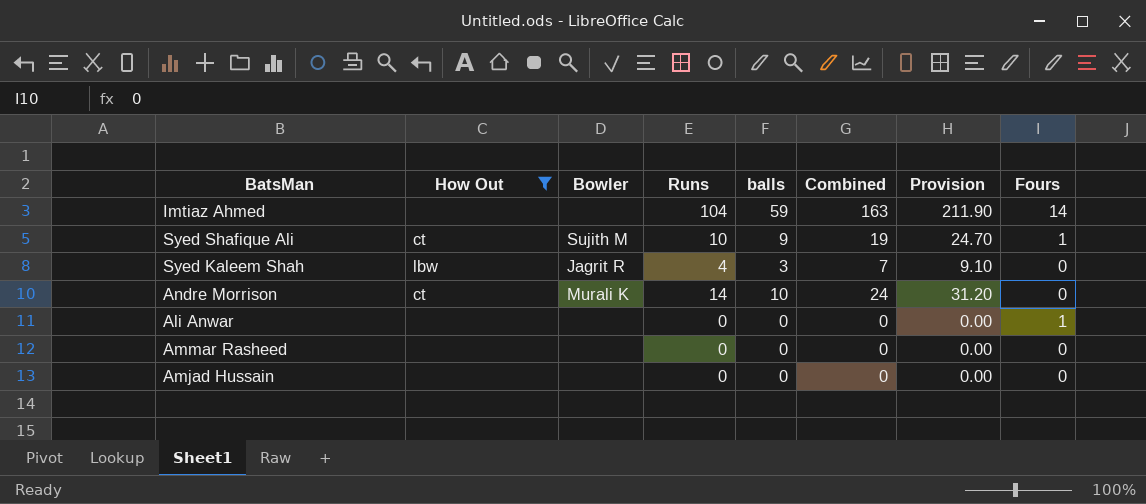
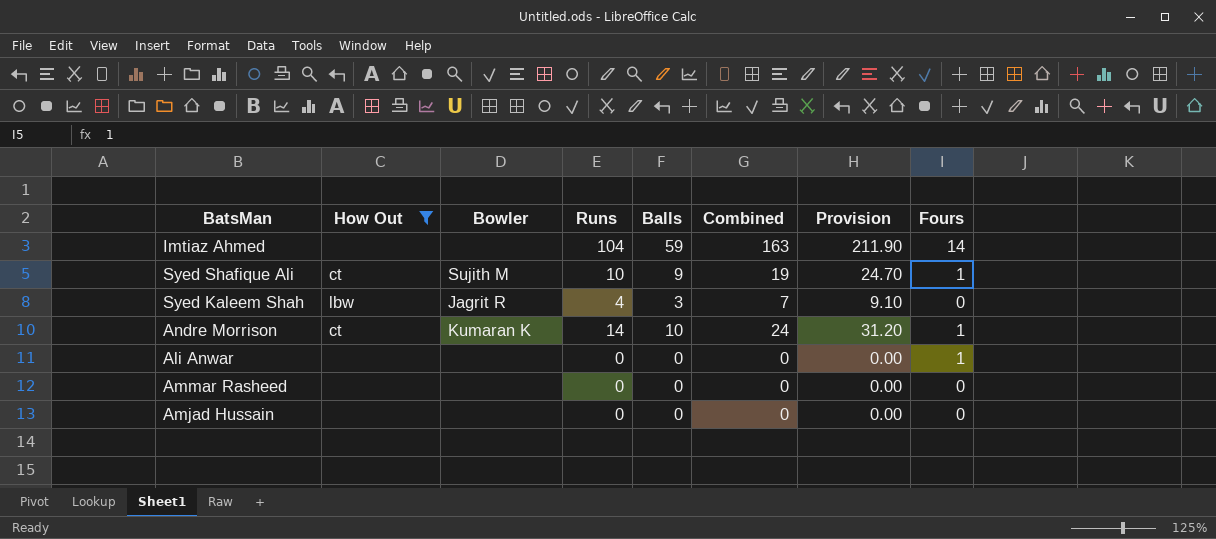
column name: balls -> Balls
Andre Morrison | Bowler: Murali K -> Kumaran K
Andre Morrison | Fours: 0 -> 1

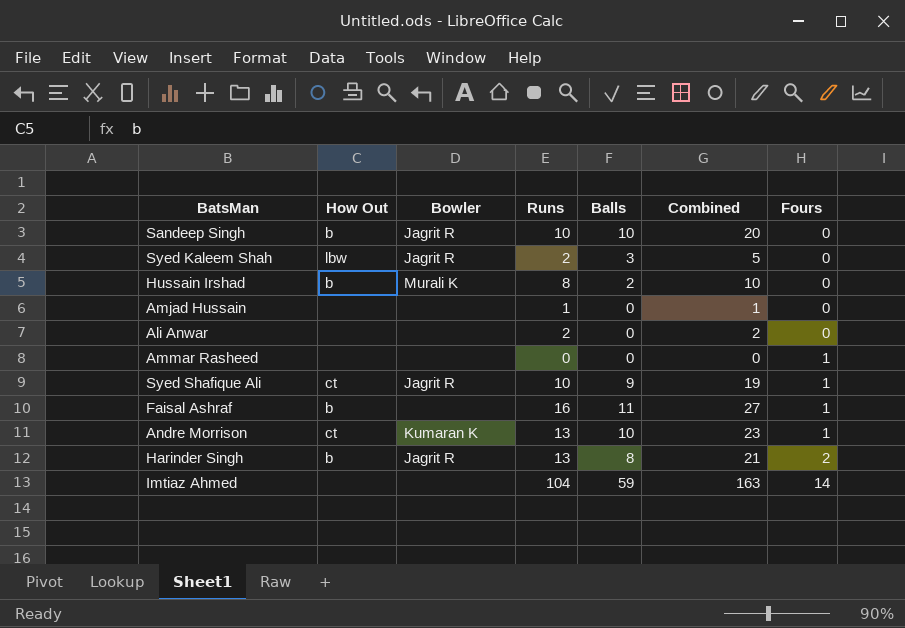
filter: How Out != b -> none
row order: none -> Fours ascending
column Provision | formula: [Combined] * 1.3 -> none
Syed Kaleem Shah | Runs: 4 -> 2
Syed Kaleem Shah | Combined: 7 -> 5
Amjad Hussain | Runs: 0 -> 1
Amjad Hussain | Combined: 0 -> 1
Ali Anwar | Runs: 0 -> 2
Ali Anwar | Combined: 0 -> 2
Ali Anwar | Fours: 1 -> 0
Ammar Rasheed | Fours: 0 -> 1
Syed Shafique Ali | Bowler: Sujith M -> Jagrit R
Andre Morrison | Runs: 14 -> 13
Andre Morrison | Combined: 24 -> 23

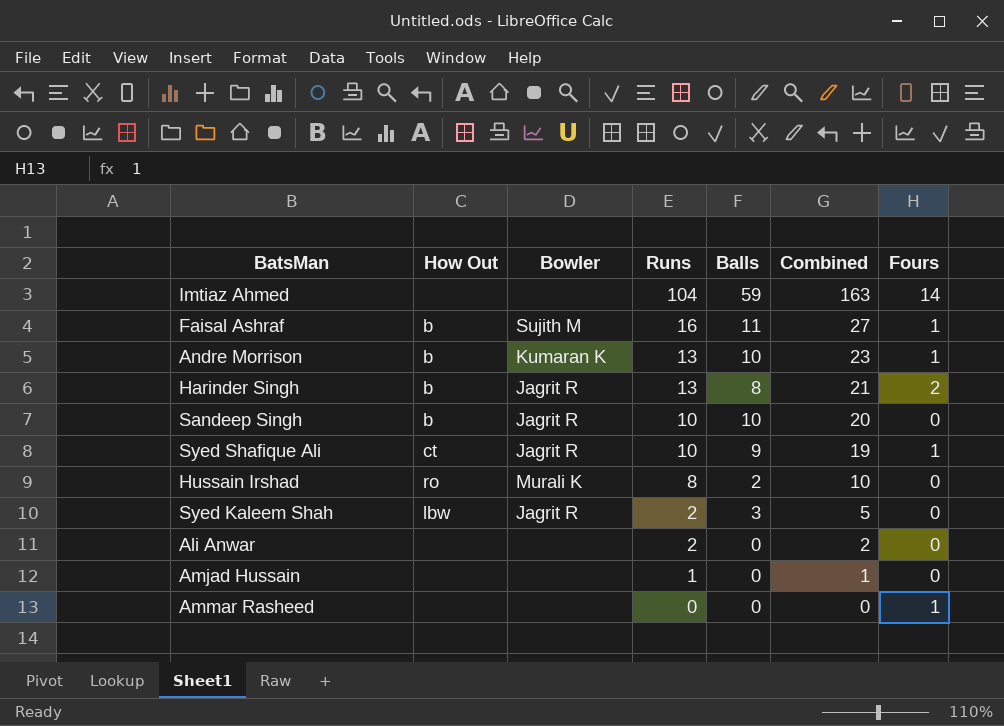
row order: Fours ascending -> Runs descending
Faisal Ashraf | Bowler: none -> Sujith M
Andre Morrison | How Out: ct -> b
Hussain Irshad | How Out: b -> ro

